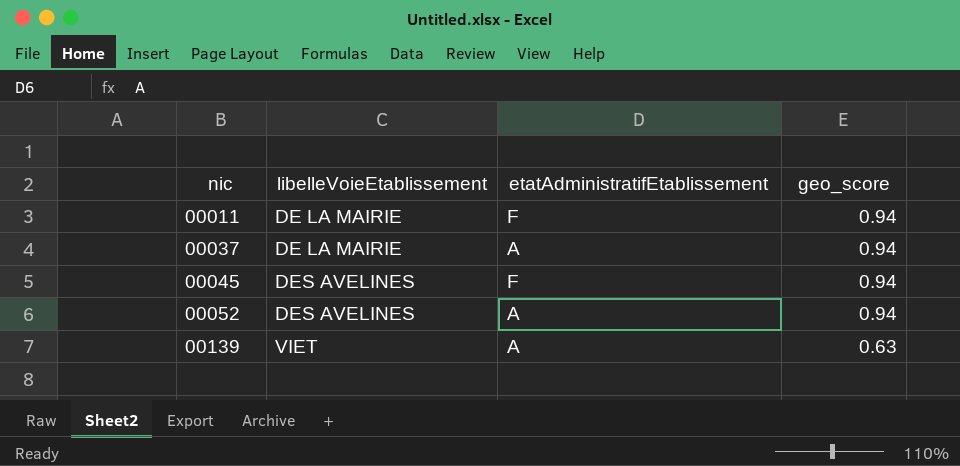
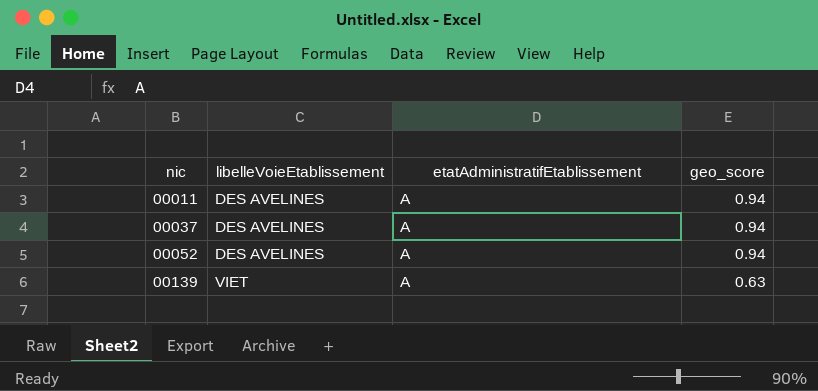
row 00045: DES AVELINES | F | 0.94 -> none
00011 | libelleVoieEtablissement: DE LA MAIRIE -> DES AVELINES
00011 | etatAdministratifEtablissement: F -> A
00037 | libelleVoieEtablissement: DE LA MAIRIE -> DES AVELINES

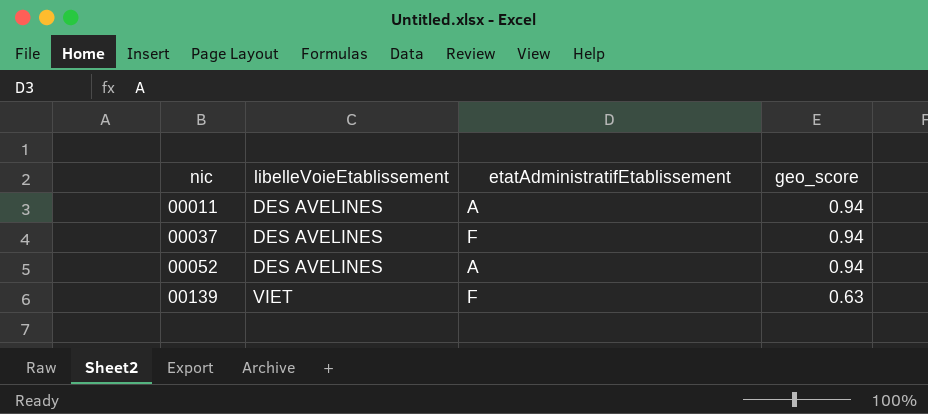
00037 | etatAdministratifEtablissement: A -> F
00139 | etatAdministratifEtablissement: A -> F

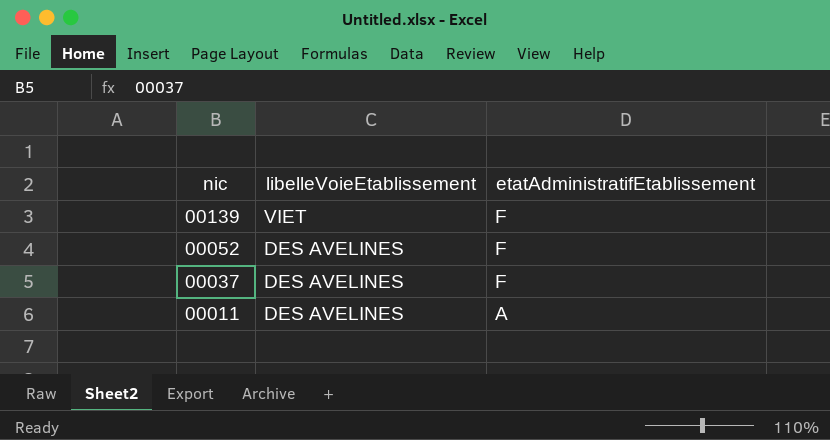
row order: nic ascending -> nic descending
column geo_score | position: 4 -> none
00052 | etatAdministratifEtablissement: A -> F

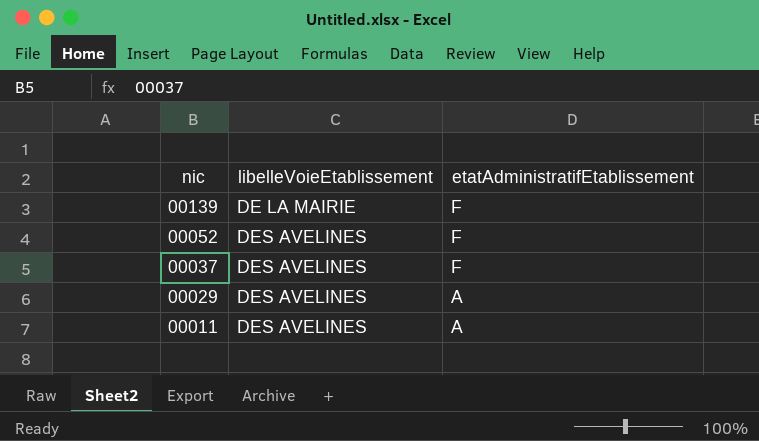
00139 | libelleVoieEtablissement: VIET -> DE LA MAIRIE
row 00029: none -> DES AVELINES | A

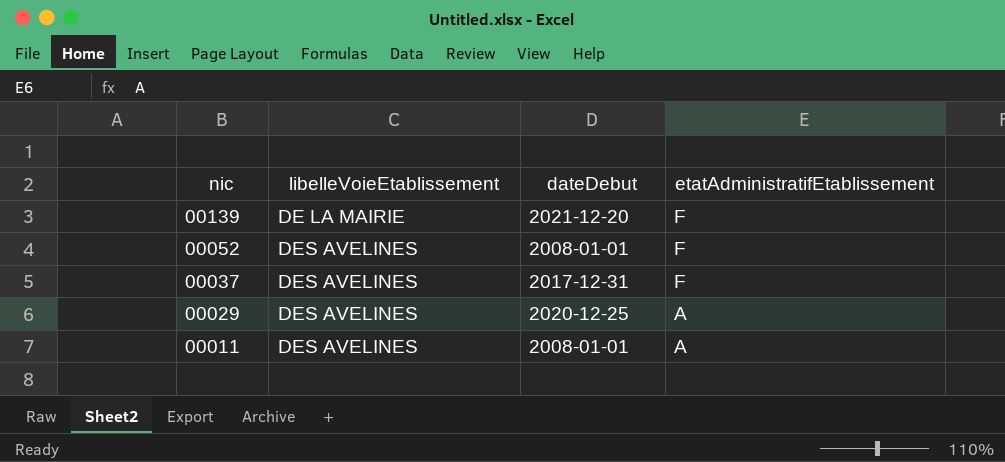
column dateDebut | position: none -> 3

